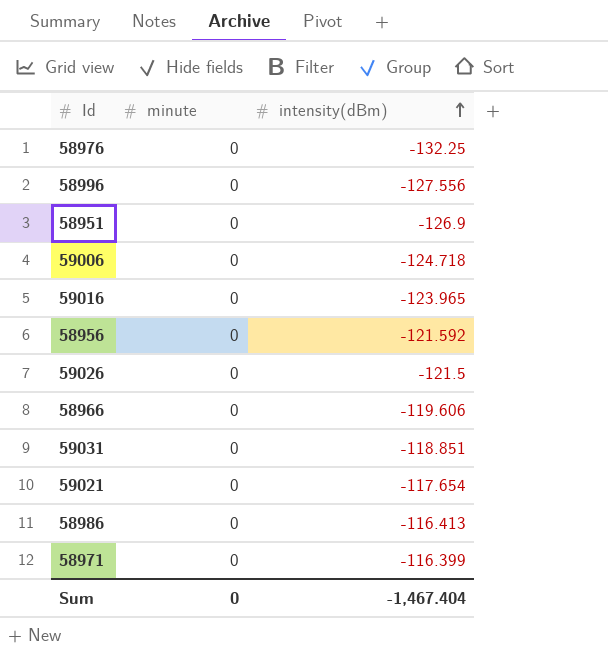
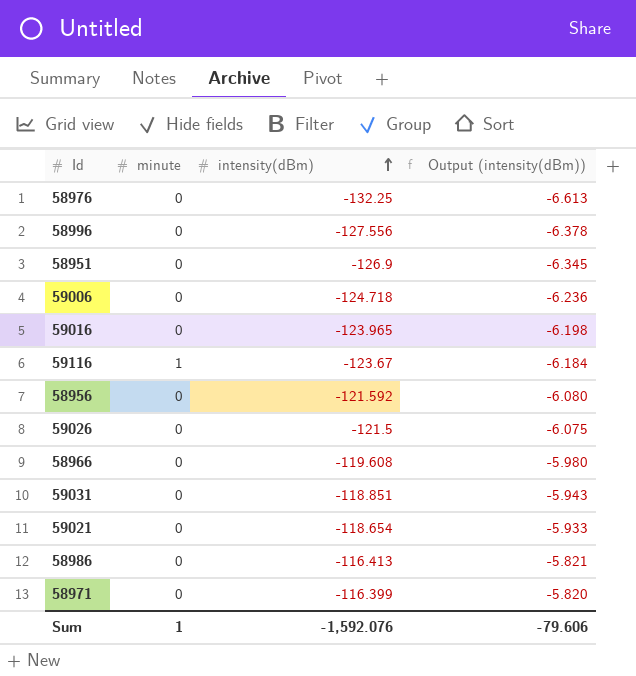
column Output (intensity(dBm)) | formula: none -> [intensity(dBm)] * 0.05
row 59116: none -> 1 | -123.67 | -6.184
58966 | intensity(dBm): -119.606 -> -119.608
59021 | intensity(dBm): -117.654 -> -118.654
Sum | minute: 0 -> 1
Sum | intensity(dBm): -1,467.404 -> -1,592.076

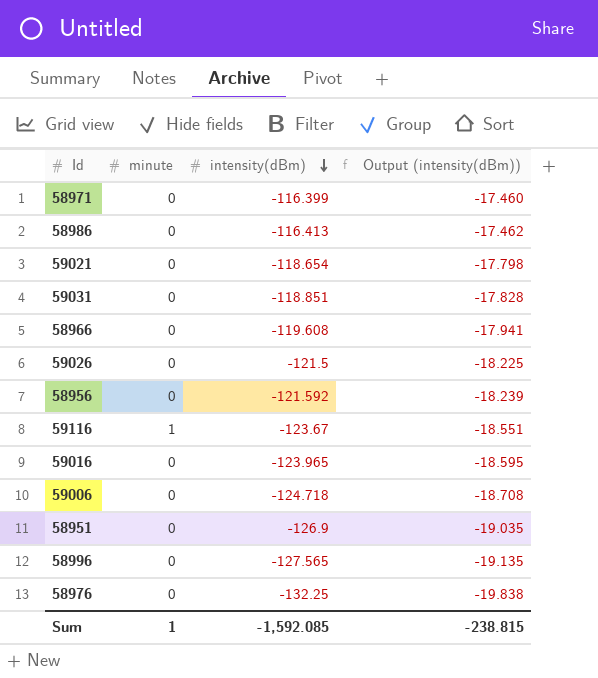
row order: intensity(dBm) ascending -> intensity(dBm) descending
column Output (intensity(dBm)) | formula: [intensity(dBm)] * 0.05 -> [intensity(dBm)] * 0.15
58996 | intensity(dBm): -127.556 -> -127.565
Sum | intensity(dBm): -1,592.076 -> -1,592.085
Sum | Output (intensity(dBm)): -79.606 -> -238.815

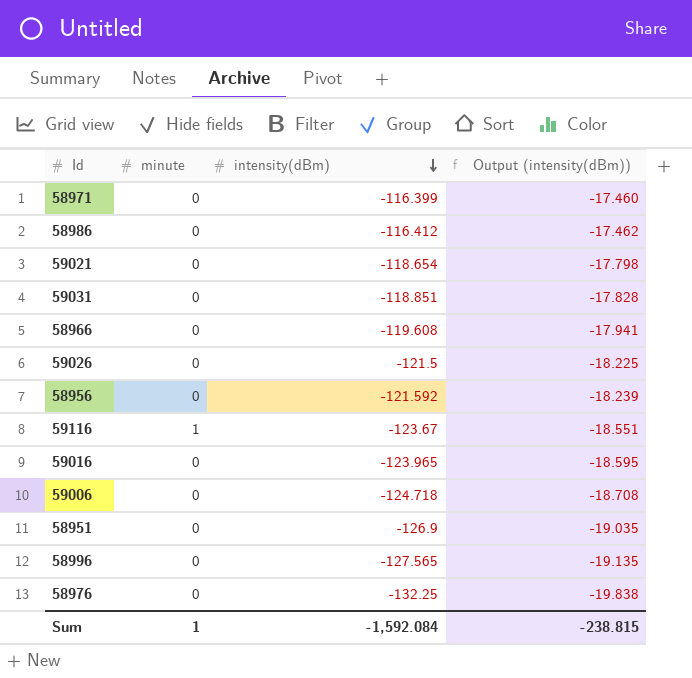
58986 | intensity(dBm): -116.413 -> -116.412
Sum | intensity(dBm): -1,592.085 -> -1,592.084

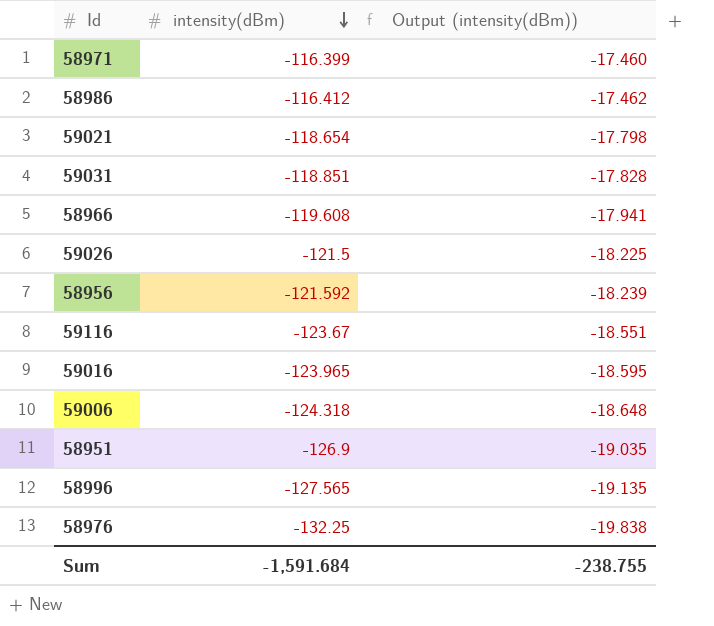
column minute | position: 2 -> none
59006 | intensity(dBm): -124.718 -> -124.318
59006 | Output (intensity(dBm)): -18.708 -> -18.648
Sum | intensity(dBm): -1,592.084 -> -1,591.684
Sum | Output (intensity(dBm)): -238.815 -> -238.755

